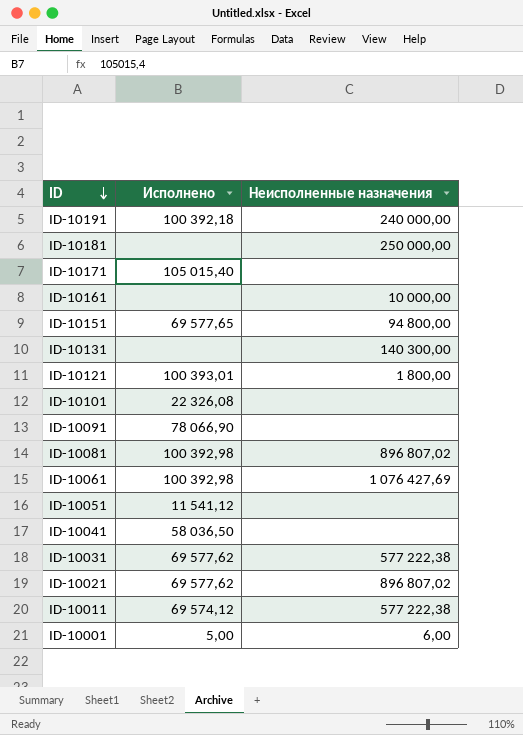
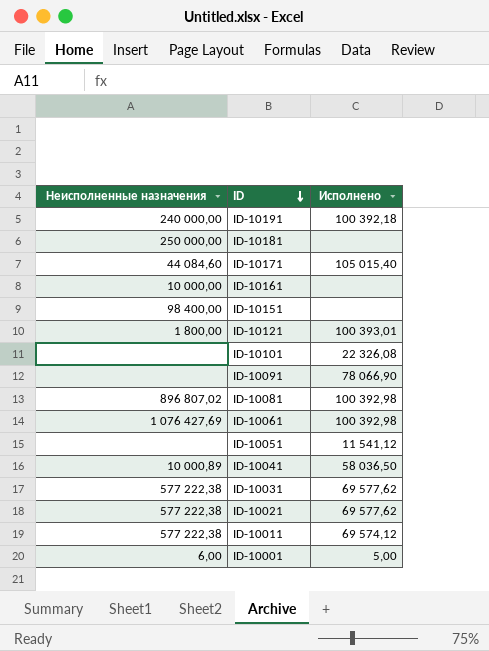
column Неисполненные назначения | position: 3 -> 1
row ID-10131: none | 140 300,00 -> none
ID-10171 | Неисполненные назначения: none -> 44 084,60
ID-10151 | Неисполненные назначения: 94 800,00 -> 98 400,00
ID-10151 | Исполнено: 69 577,65 -> none
ID-10041 | Неисполненные назначения: none -> 10 000,89
ID-10021 | Неисполненные назначения: 896 807,02 -> 577 222,38

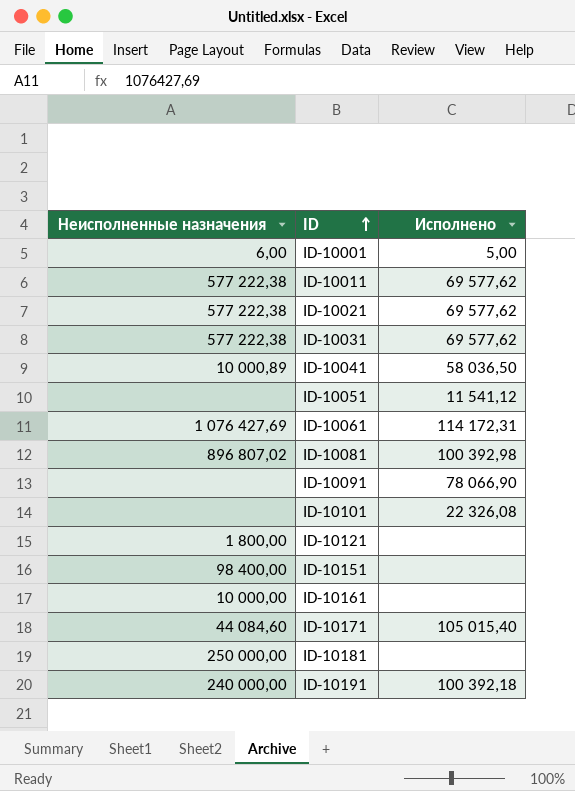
row order: ID descending -> ID ascending
ID-10011 | Исполнено: 69 574,12 -> 69 577,62
ID-10061 | Исполнено: 100 392,98 -> 114 172,31
ID-10121 | Исполнено: 100 393,01 -> none

